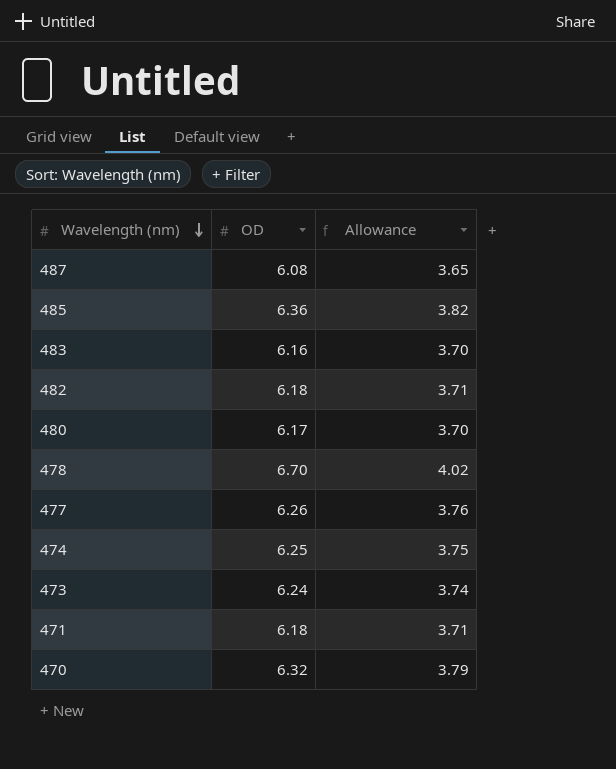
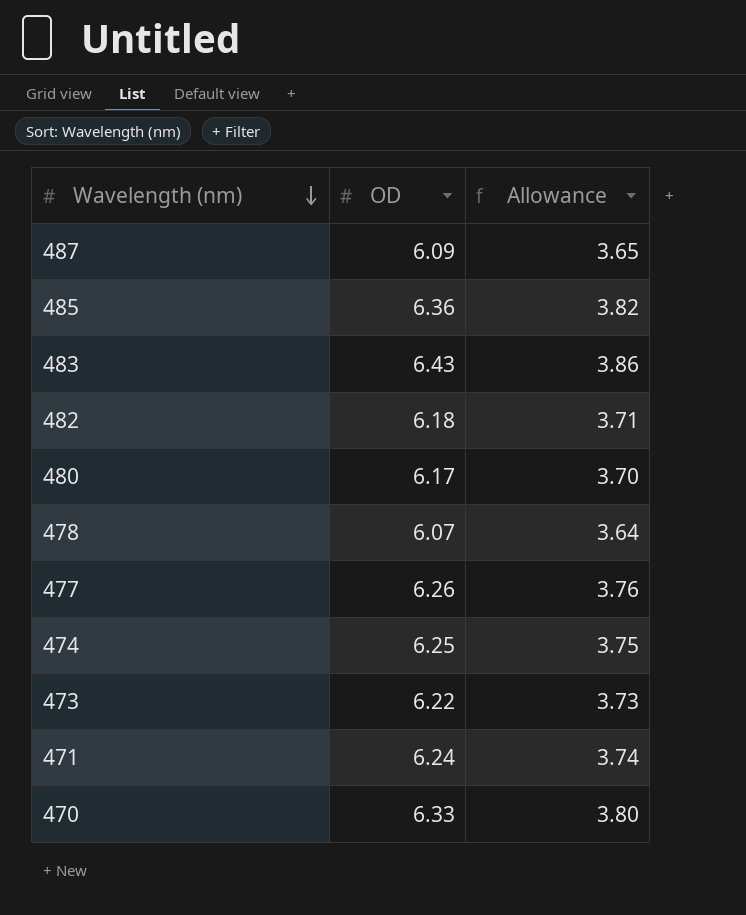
487 | OD: 6.08 -> 6.09
483 | OD: 6.16 -> 6.43
483 | Allowance: 3.70 -> 3.86
478 | OD: 6.70 -> 6.07
478 | Allowance: 4.02 -> 3.64
473 | OD: 6.24 -> 6.22
473 | Allowance: 3.74 -> 3.73
471 | OD: 6.18 -> 6.24
471 | Allowance: 3.71 -> 3.74
470 | OD: 6.32 -> 6.33
470 | Allowance: 3.79 -> 3.80

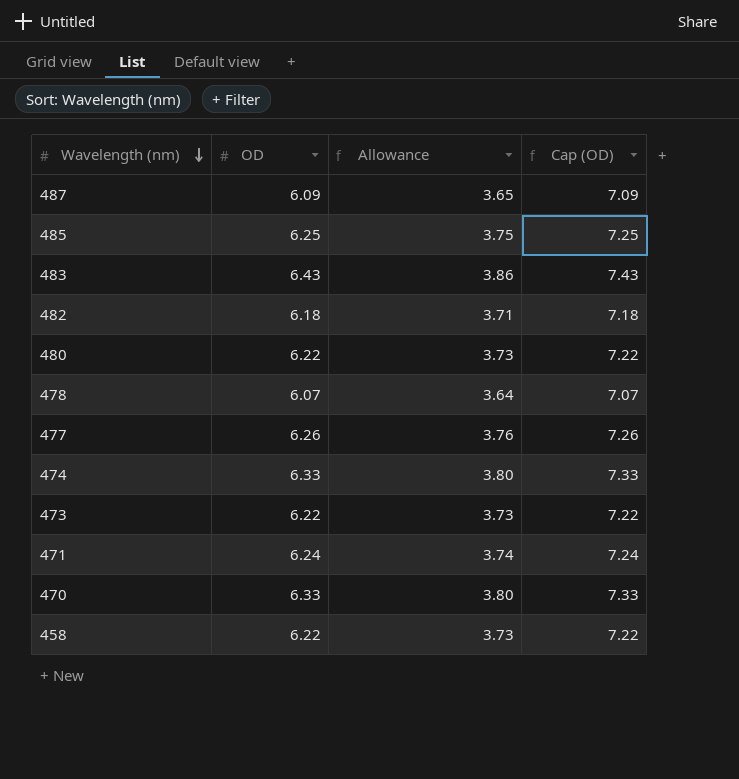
column Cap (OD) | formula: none -> [OD] + 1
485 | OD: 6.36 -> 6.25
485 | Allowance: 3.82 -> 3.75
480 | OD: 6.17 -> 6.22
480 | Allowance: 3.70 -> 3.73
474 | OD: 6.25 -> 6.33
474 | Allowance: 3.75 -> 3.80
row 458: none -> 6.22 | 3.73 | 7.22

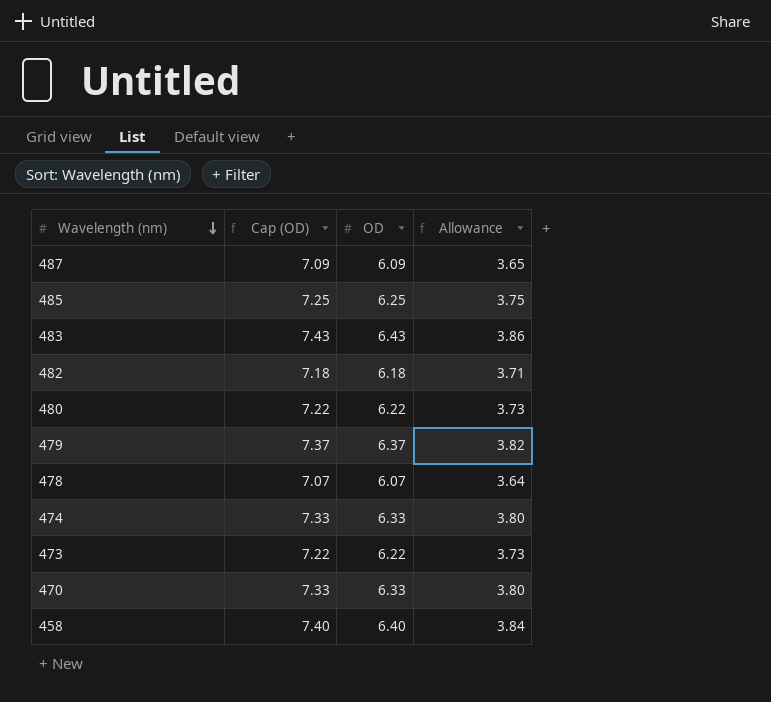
column Cap (OD) | position: 4 -> 2
row 477: 6.26 | 3.76 | 7.26 -> none
row 471: 6.24 | 3.74 | 7.24 -> none
row 479: none -> 7.37 | 6.37 | 3.82
458 | Cap (OD): 7.22 -> 7.40
458 | OD: 6.22 -> 6.40
458 | Allowance: 3.73 -> 3.84

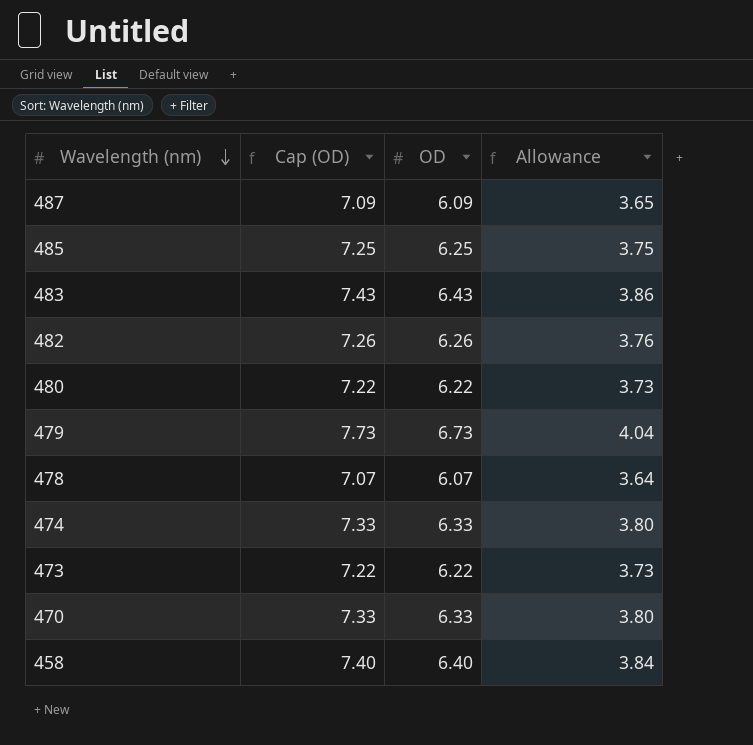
482 | Cap (OD): 7.18 -> 7.26
482 | OD: 6.18 -> 6.26
482 | Allowance: 3.71 -> 3.76
479 | Cap (OD): 7.37 -> 7.73
479 | OD: 6.37 -> 6.73
479 | Allowance: 3.82 -> 4.04

